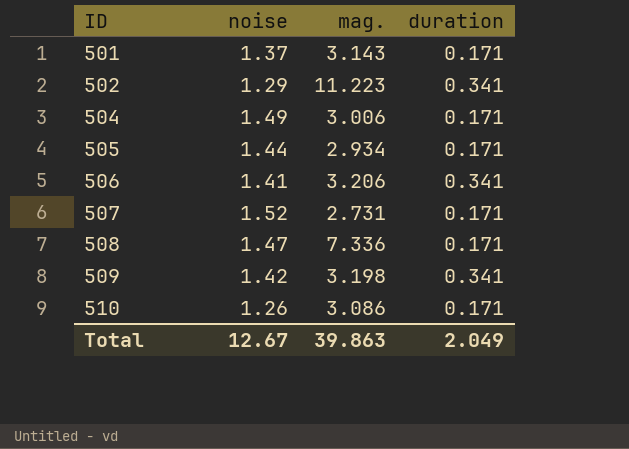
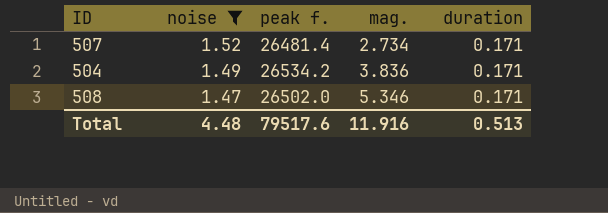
filter: none -> noise >= 1.47
row order: ID ascending -> noise descending
column peak f. | position: none -> 3
507 | mag.: 2.731 -> 2.734
504 | mag.: 3.006 -> 3.836
508 | mag.: 7.336 -> 5.346
Total | noise: 12.67 -> 4.48
Total | mag.: 39.863 -> 11.916
Total | duration: 2.049 -> 0.513

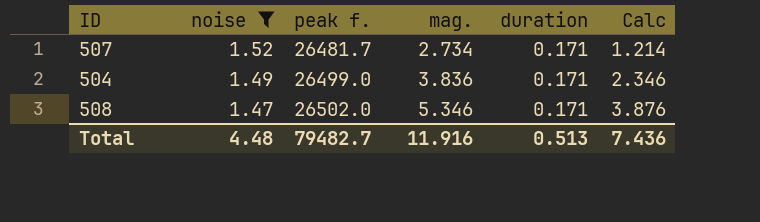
column Calc | formula: none -> [mag.] - [noise]
507 | peak f.: 26481.4 -> 26481.7
504 | peak f.: 26534.2 -> 26499.0
Total | peak f.: 79517.6 -> 79482.7

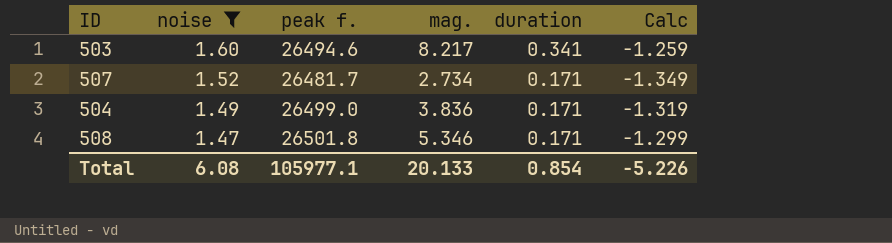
column Calc | formula: [mag.] - [noise] -> [duration] - [noise]
row 503: none -> 1.60 | 26494.6 | 8.217 | 0.341 | -1.259
508 | peak f.: 26502.0 -> 26501.8
Total | noise: 4.48 -> 6.08
Total | peak f.: 79482.7 -> 105977.1
Total | mag.: 11.916 -> 20.133
Total | duration: 0.513 -> 0.854
Total | Calc: 7.436 -> -5.226

